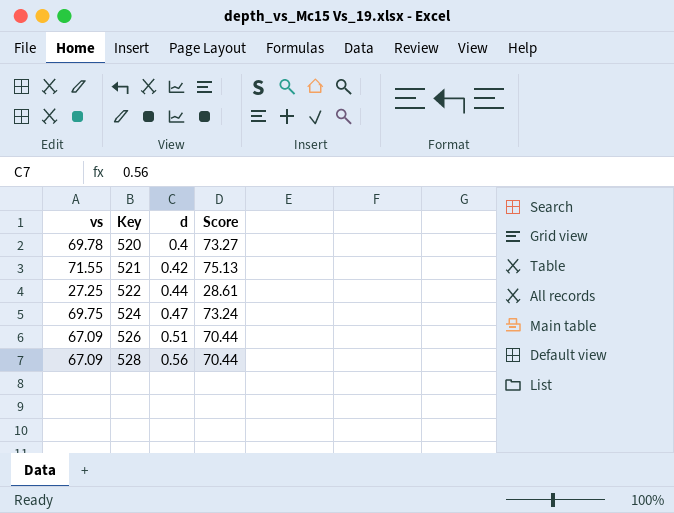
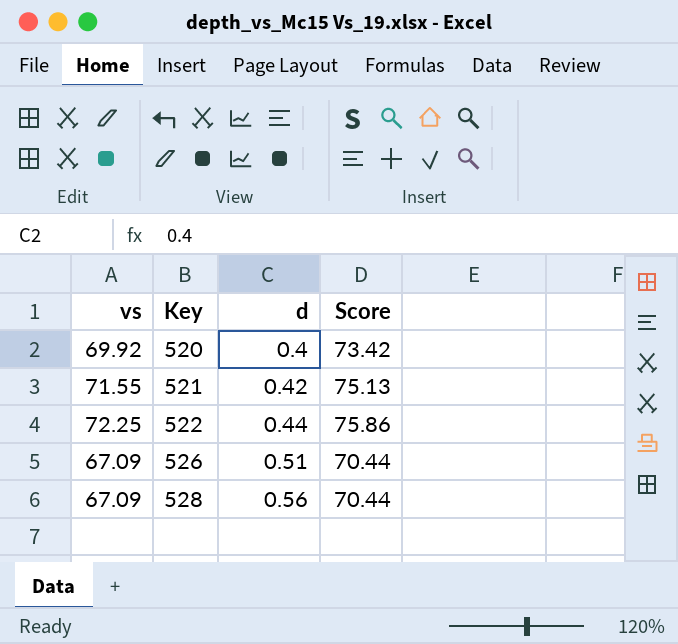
row 524: 69.75 | 0.47 | 73.24 -> none
520 | vs: 69.78 -> 69.92
520 | Score: 73.27 -> 73.42
522 | vs: 27.25 -> 72.25
522 | Score: 28.61 -> 75.86

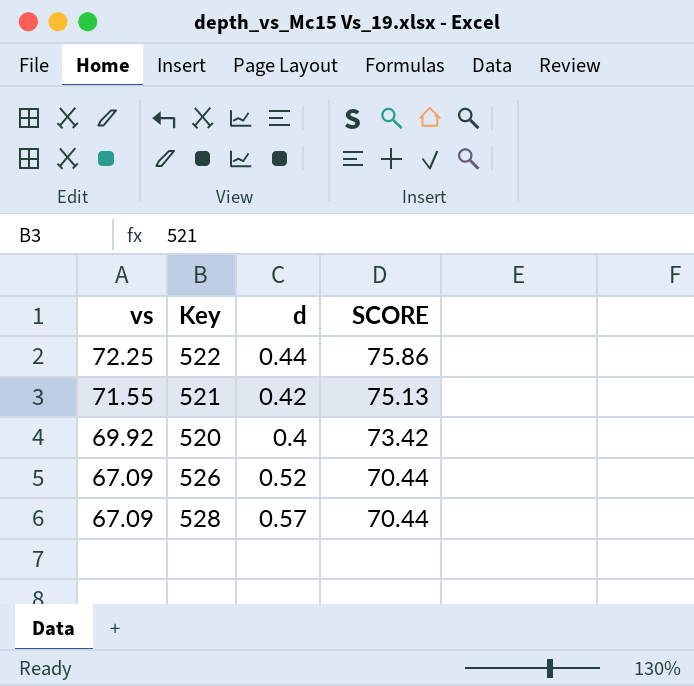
row order: Key ascending -> vs descending
column name: Score -> SCORE
526 | d: 0.51 -> 0.52
528 | d: 0.56 -> 0.57

